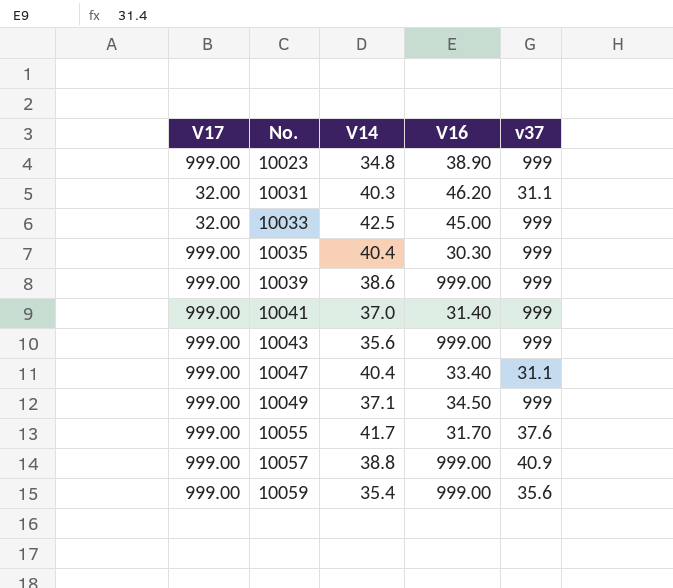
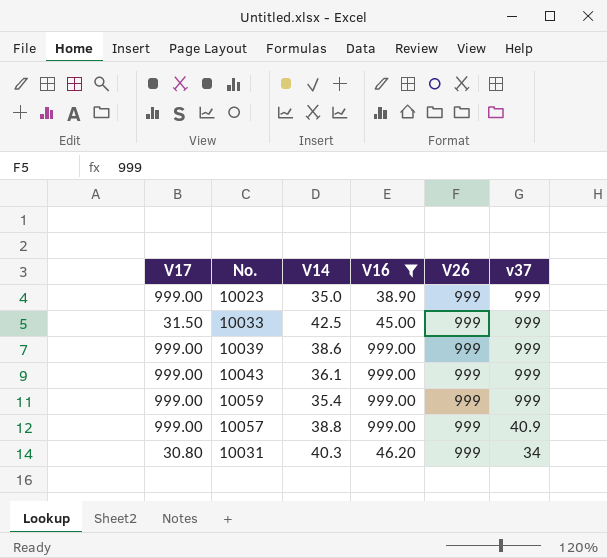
filter: none -> V16 >= 38.90
row order: No. ascending -> v37 descending
column V26 | position: none -> 5
10023 | V14: 34.8 -> 35.0
10033 | V17: 32.00 -> 31.50
10043 | V14: 35.6 -> 36.1
10059 | v37: 35.6 -> 999
10031 | V17: 32.00 -> 30.80
10031 | v37: 31.1 -> 34

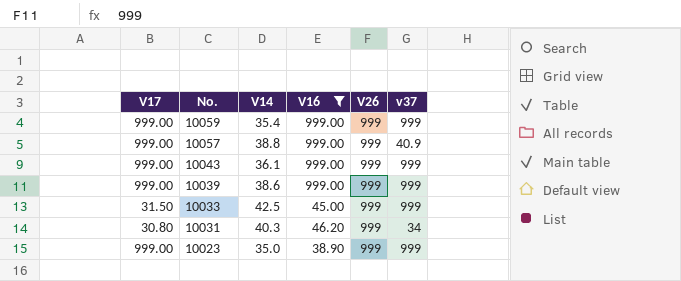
row order: v37 descending -> No. descending

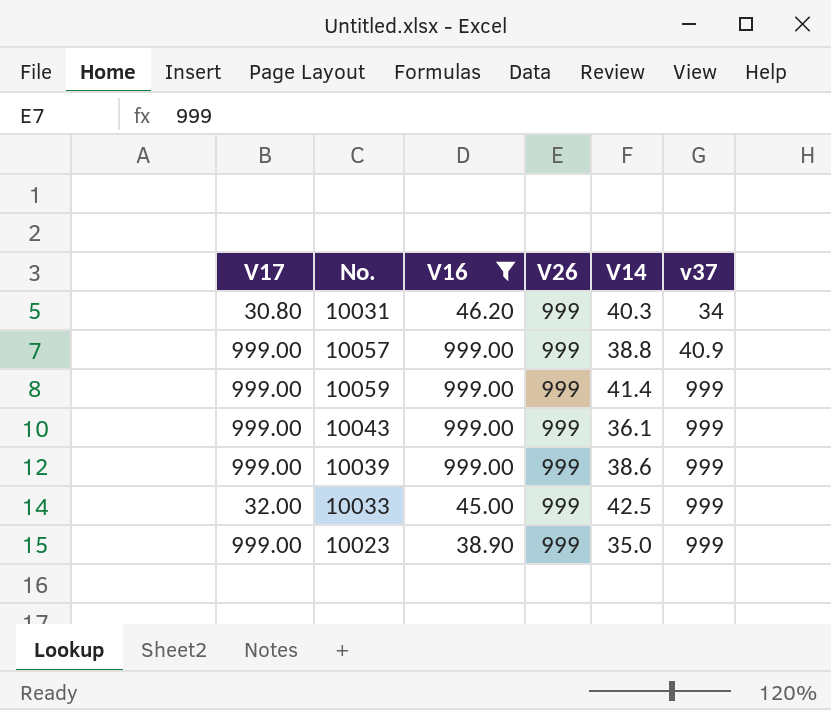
row order: No. descending -> v37 ascending
column V14 | position: 3 -> 5
10059 | V14: 35.4 -> 41.4
10033 | V17: 31.50 -> 32.00

